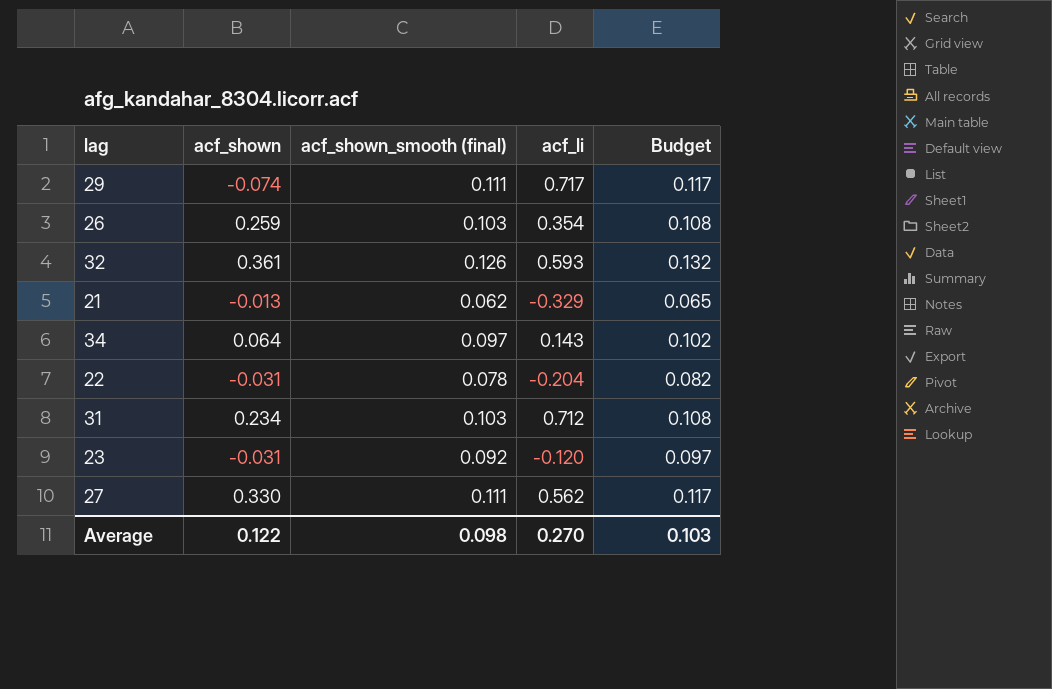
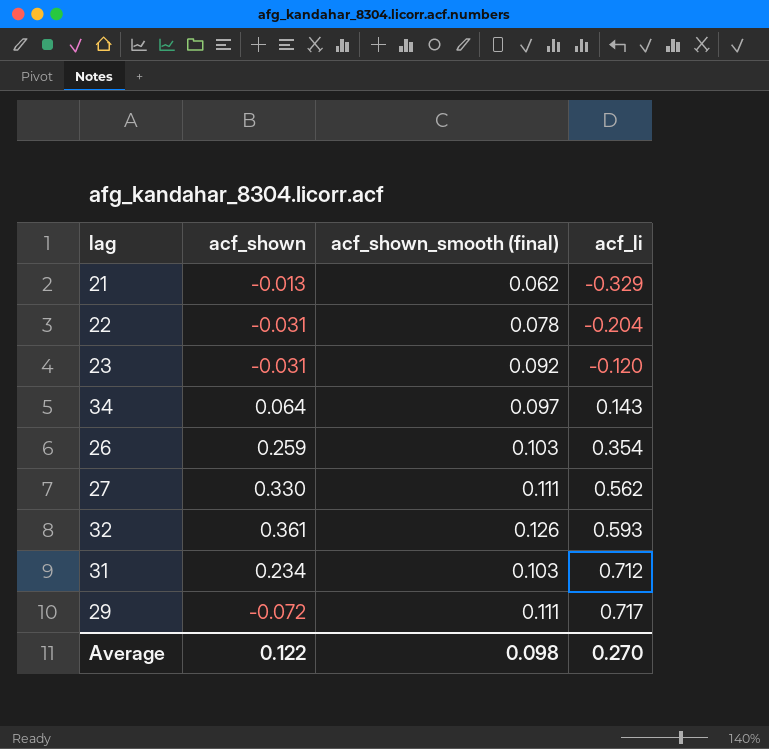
row order: none -> acf_li ascending
column Budget | formula: [acf_shown_smooth (final)] * 1.05 -> none
29 | acf_shown: -0.074 -> -0.072

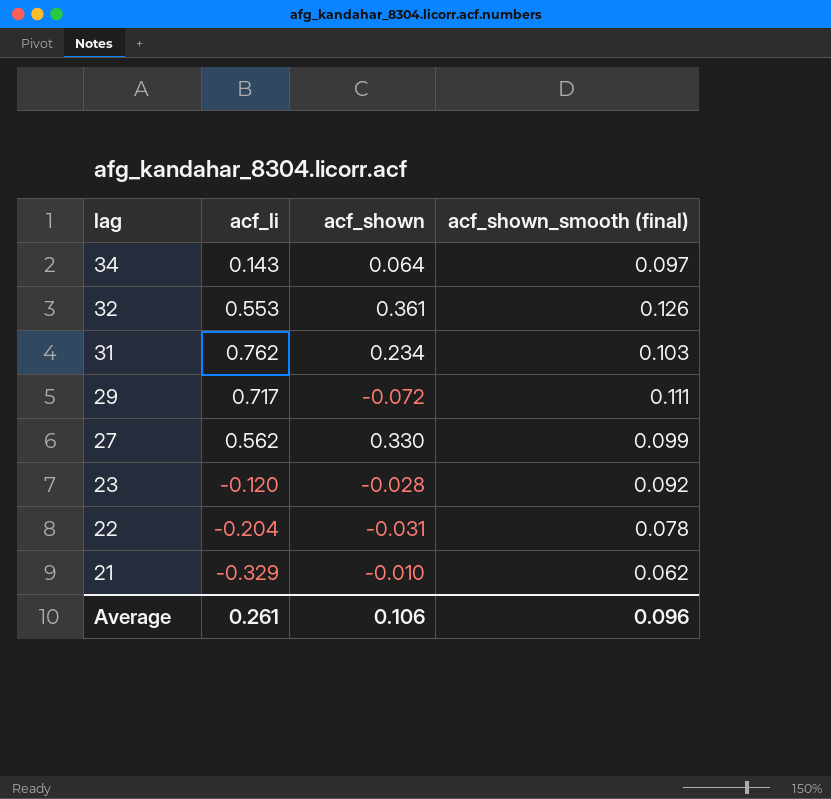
row order: acf_li ascending -> lag descending
column acf_li | position: 4 -> 2
row 26: 0.259 | 0.103 | 0.354 -> none
32 | acf_li: 0.593 -> 0.553
31 | acf_li: 0.712 -> 0.762
27 | acf_shown_smooth (final): 0.111 -> 0.099
23 | acf_shown: -0.031 -> -0.028
21 | acf_shown: -0.013 -> -0.010
Average | acf_li: 0.270 -> 0.261
Average | acf_shown: 0.122 -> 0.106
Average | acf_shown_smooth (final): 0.098 -> 0.096

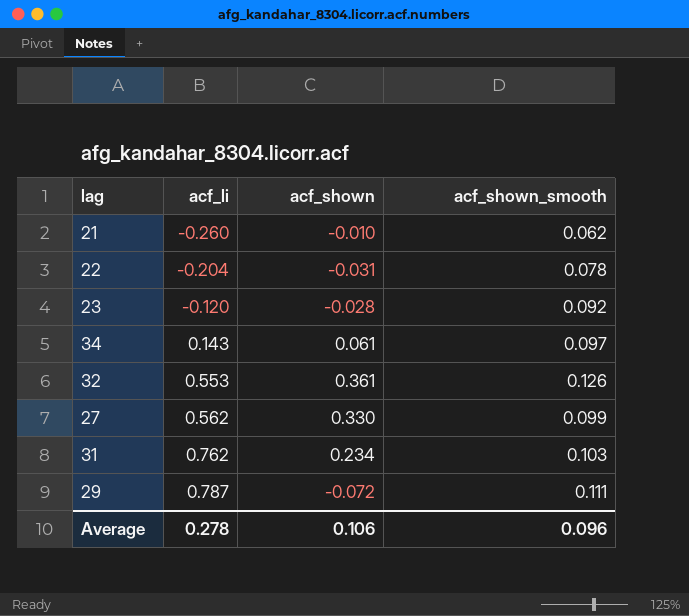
row order: lag descending -> acf_li ascending
column name: acf_shown_smooth (final) -> acf_shown_smooth
21 | acf_li: -0.329 -> -0.260
34 | acf_shown: 0.064 -> 0.061
29 | acf_li: 0.717 -> 0.787
Average | acf_li: 0.261 -> 0.278

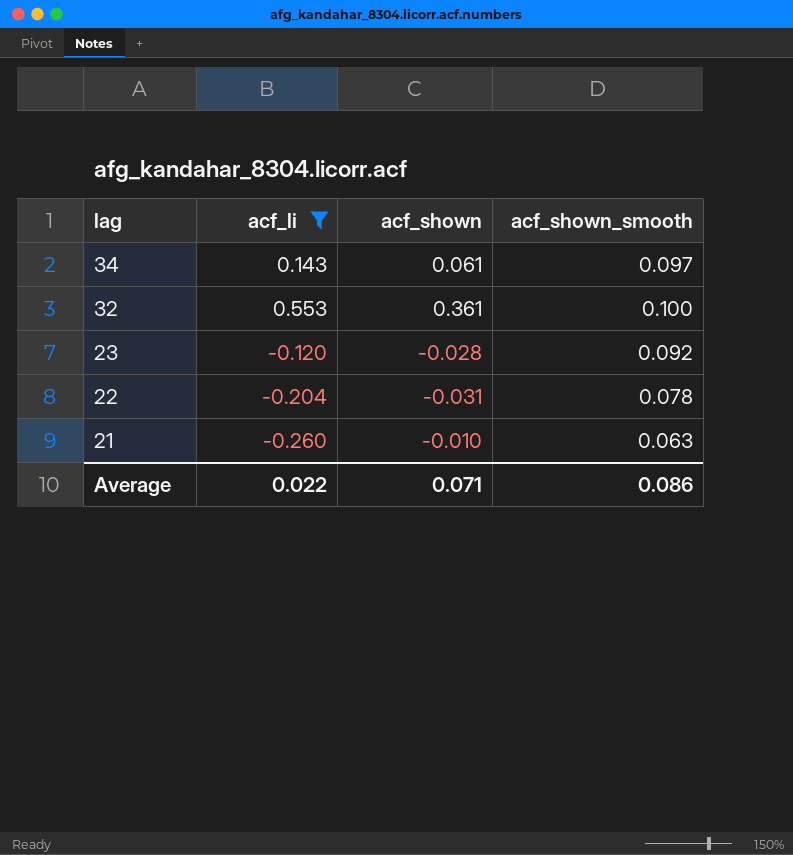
filter: none -> acf_li <= 0.553
row order: acf_li ascending -> lag descending
32 | acf_shown_smooth: 0.126 -> 0.100
21 | acf_shown_smooth: 0.062 -> 0.063
Average | acf_li: 0.278 -> 0.022
Average | acf_shown: 0.106 -> 0.071
Average | acf_shown_smooth: 0.096 -> 0.086

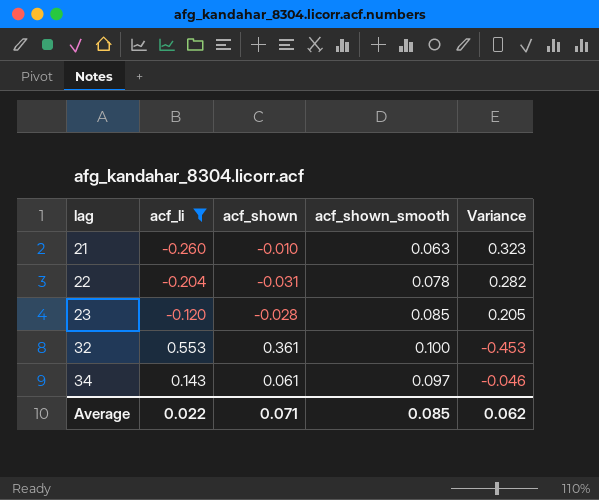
row order: lag descending -> lag ascending
column Variance | formula: none -> [acf_shown_smooth] - [acf_li]
23 | acf_shown_smooth: 0.092 -> 0.085
Average | acf_shown_smooth: 0.086 -> 0.085

